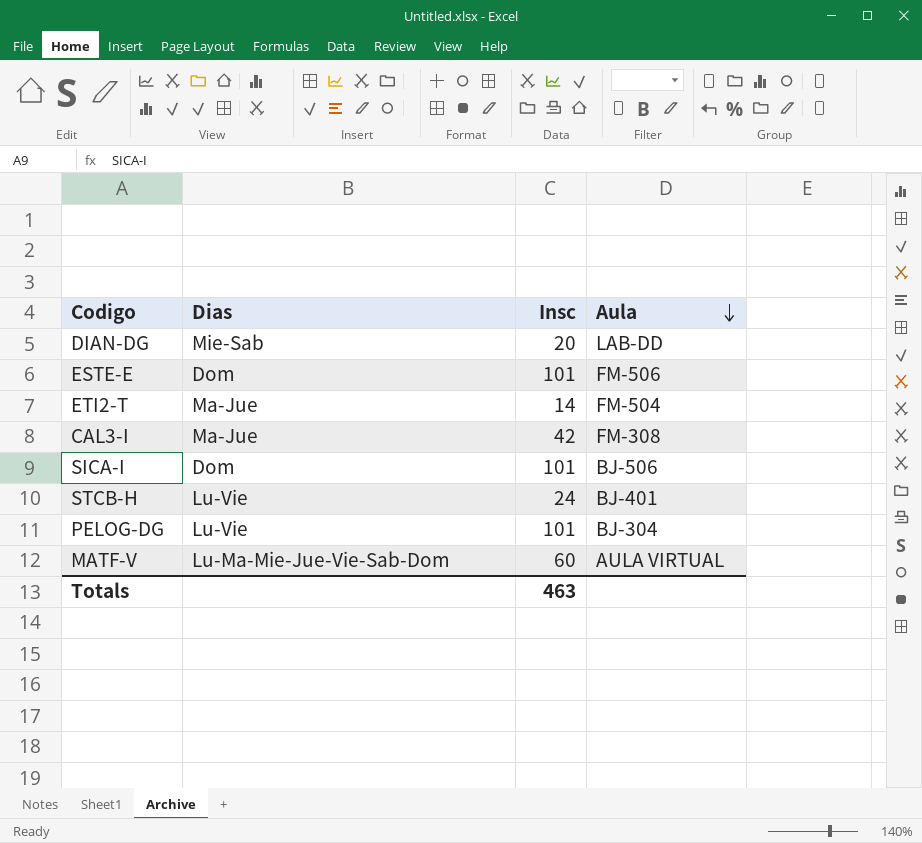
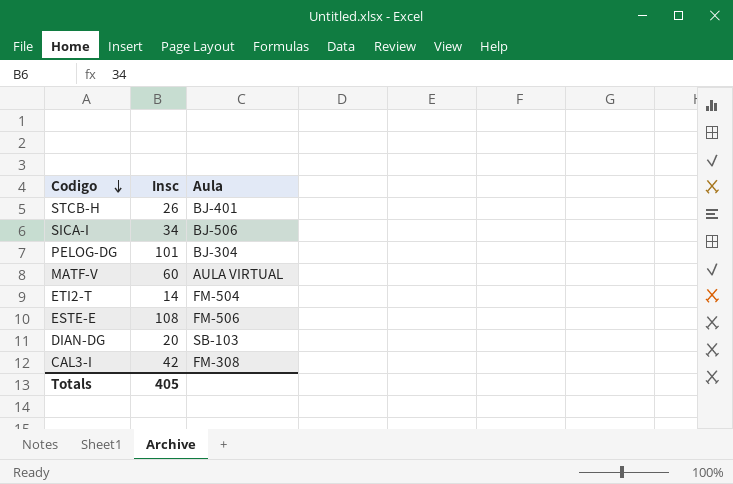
row order: Aula descending -> Codigo descending
column Dias | position: 2 -> none
STCB-H | Insc: 24 -> 26
SICA-I | Insc: 101 -> 34
ESTE-E | Insc: 101 -> 108
DIAN-DG | Aula: LAB-DD -> SB-103
Totals | Insc: 463 -> 405

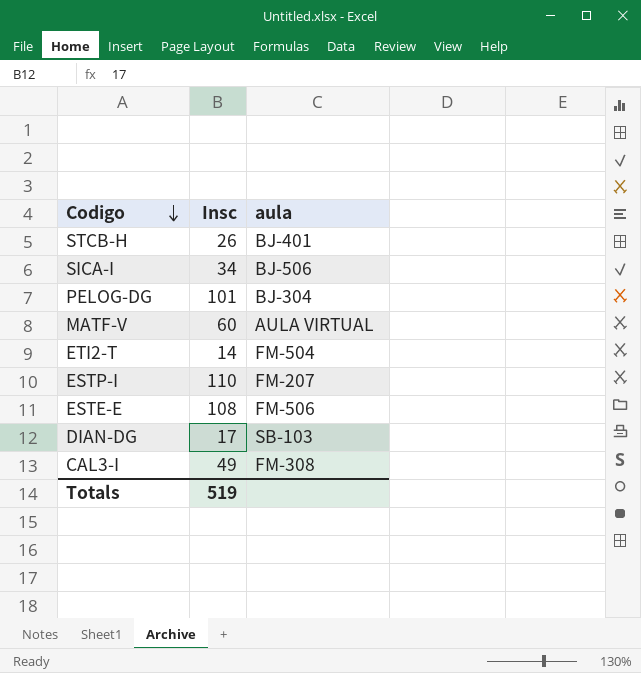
column name: Aula -> aula
row ESTP-I: none -> 110 | FM-207
DIAN-DG | Insc: 20 -> 17
CAL3-I | Insc: 42 -> 49
Totals | Insc: 405 -> 519

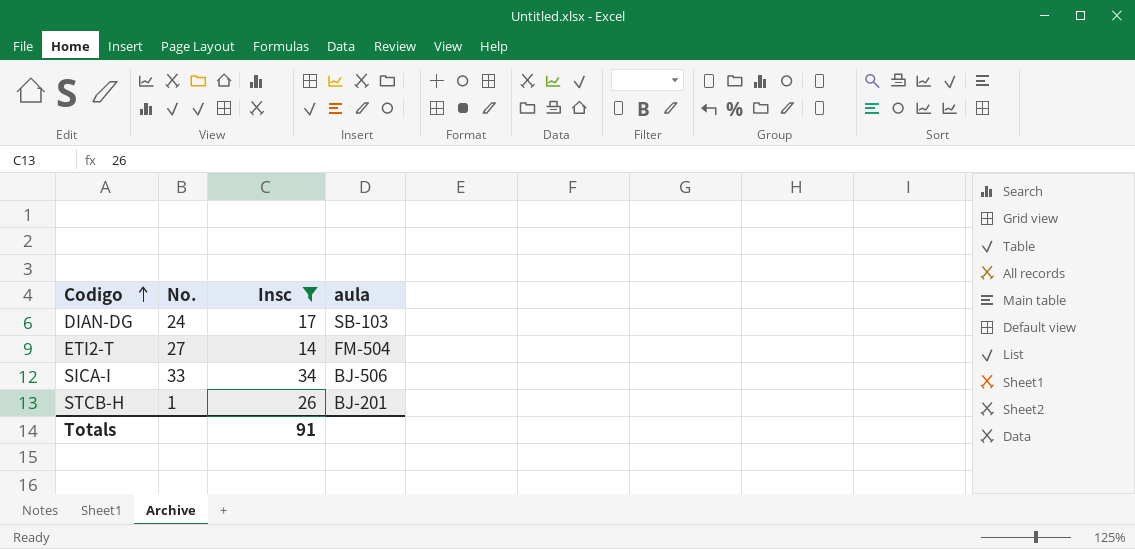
filter: none -> Insc <= 34
row order: Codigo descending -> Codigo ascending
column No. | position: none -> 2
STCB-H | aula: BJ-401 -> BJ-201
Totals | Insc: 519 -> 91

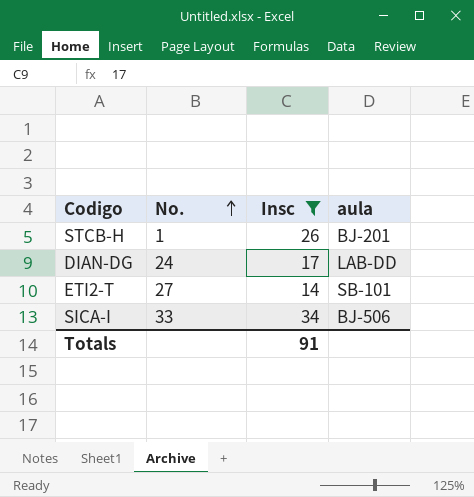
row order: Codigo ascending -> No. ascending
DIAN-DG | aula: SB-103 -> LAB-DD
ETI2-T | aula: FM-504 -> SB-101

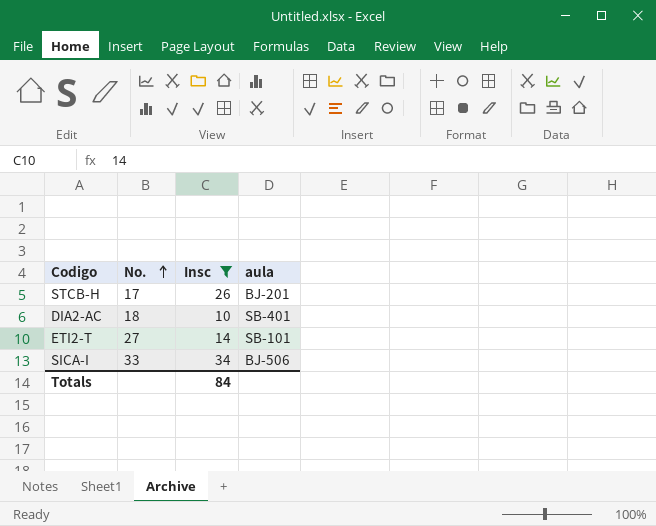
row DIAN-DG: 24 | 17 | LAB-DD -> none
STCB-H | No.: 1 -> 17
row DIA2-AC: none -> 18 | 10 | SB-401
Totals | Insc: 91 -> 84

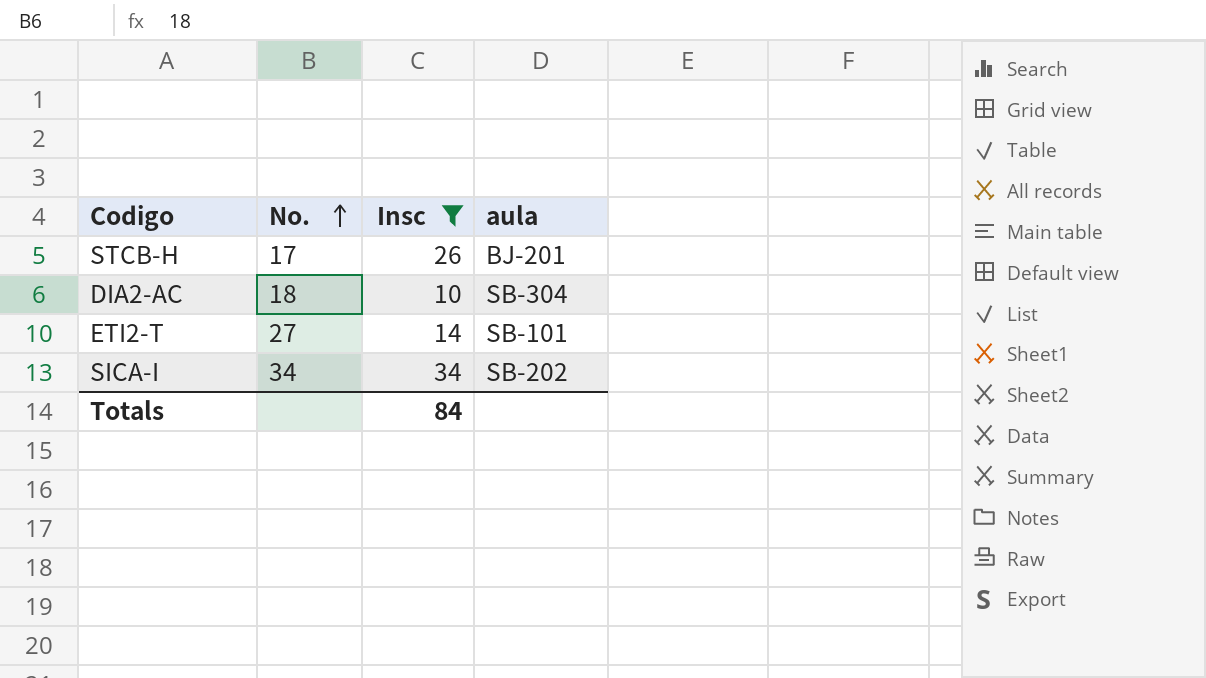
DIA2-AC | aula: SB-401 -> SB-304
SICA-I | No.: 33 -> 34
SICA-I | aula: BJ-506 -> SB-202

